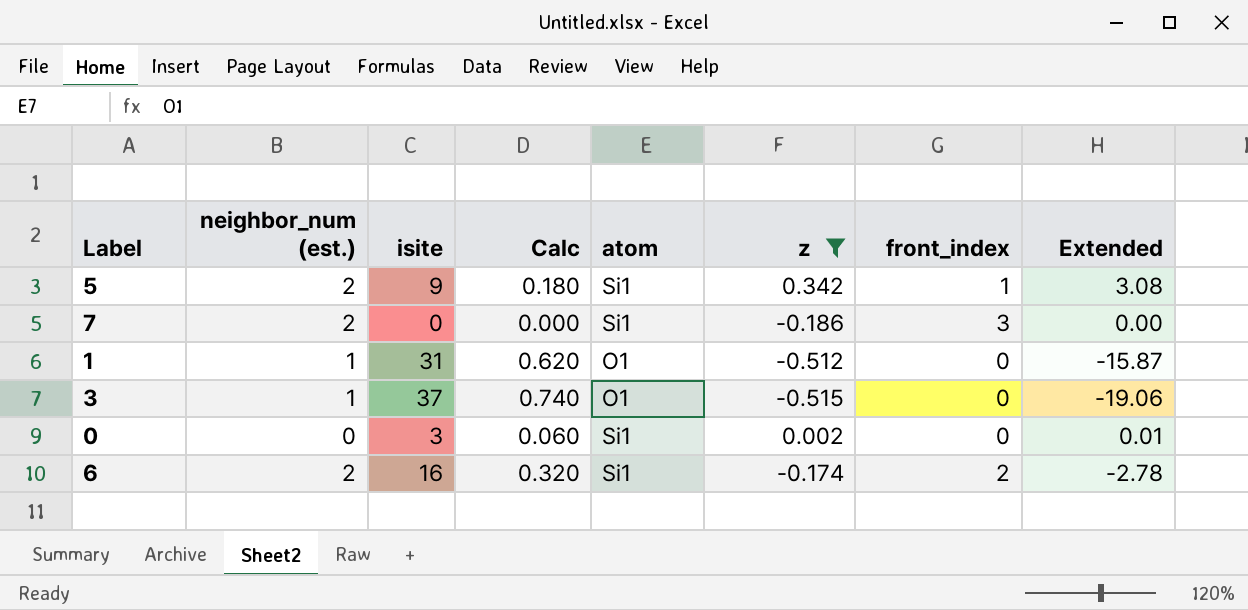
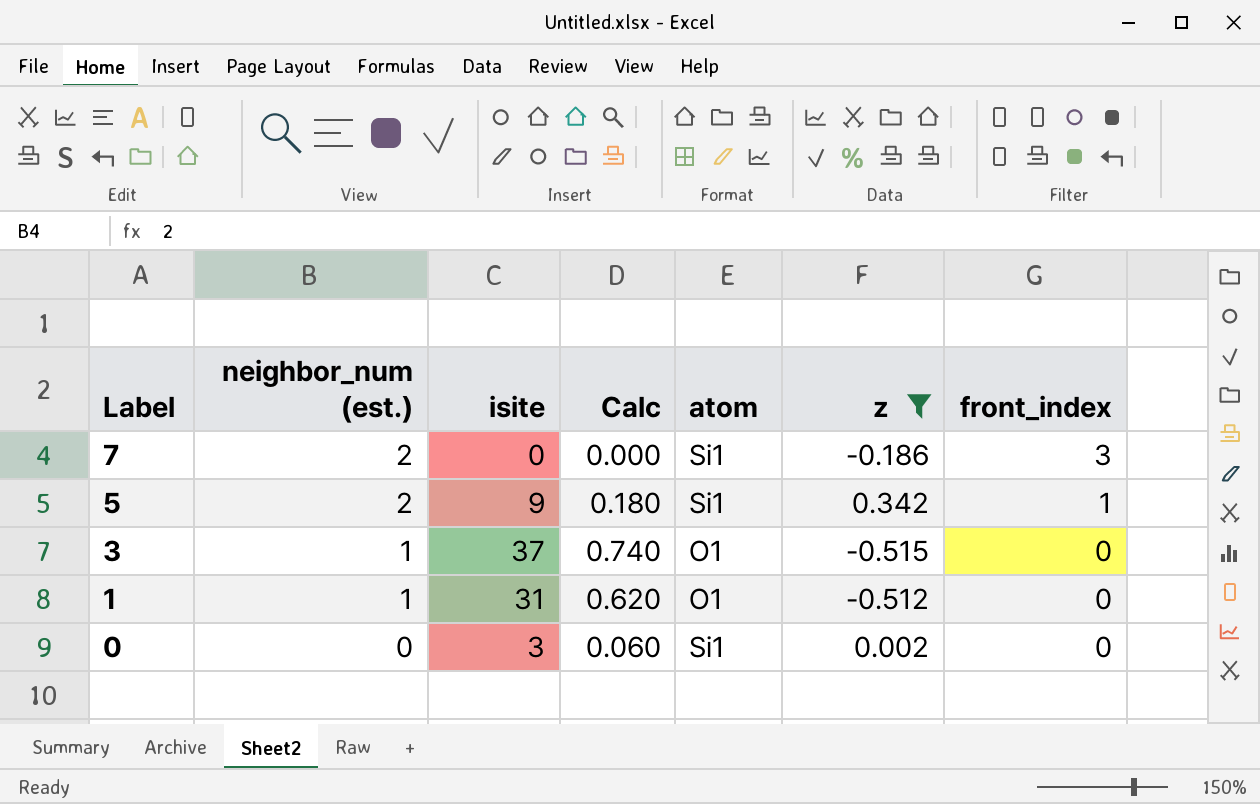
row order: none -> Label descending
column Extended | formula: [isite] * [z] -> none
row 6: 2 | 16 | 0.320 | Si1 | -0.174 | 2 | -2.78 -> none

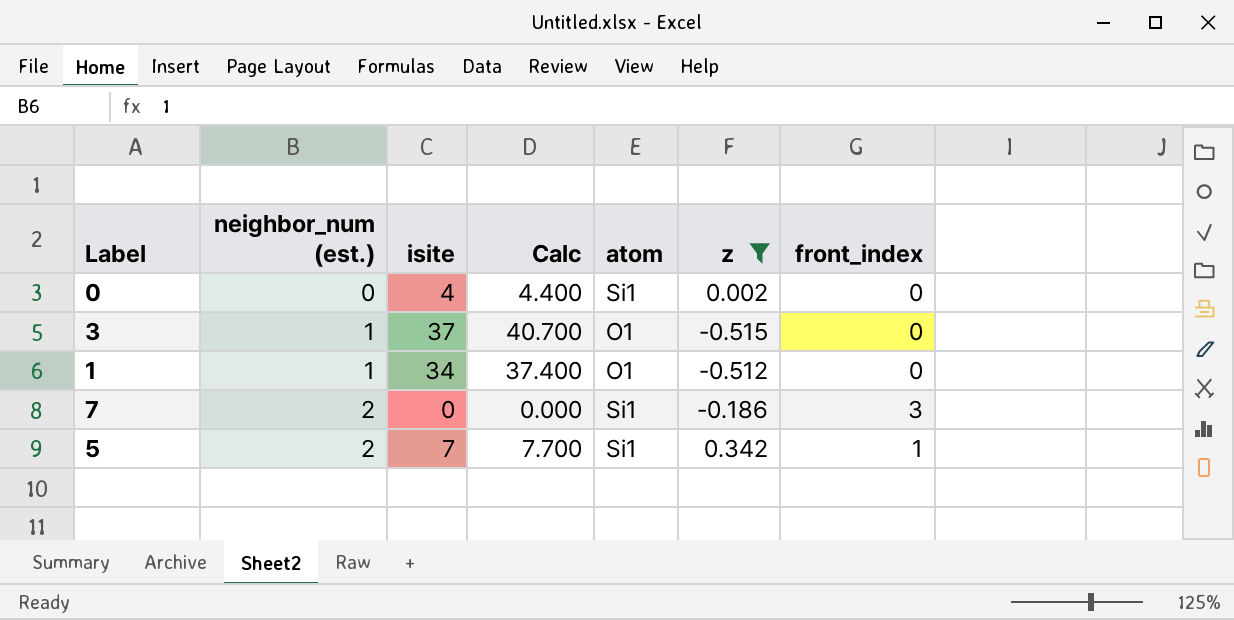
row order: Label descending -> neighbor_num (est.) ascending
column Calc | formula: [isite] * 0.02 -> [isite] * 1.1
0 | isite: 3 -> 4
1 | isite: 31 -> 34
5 | isite: 9 -> 7

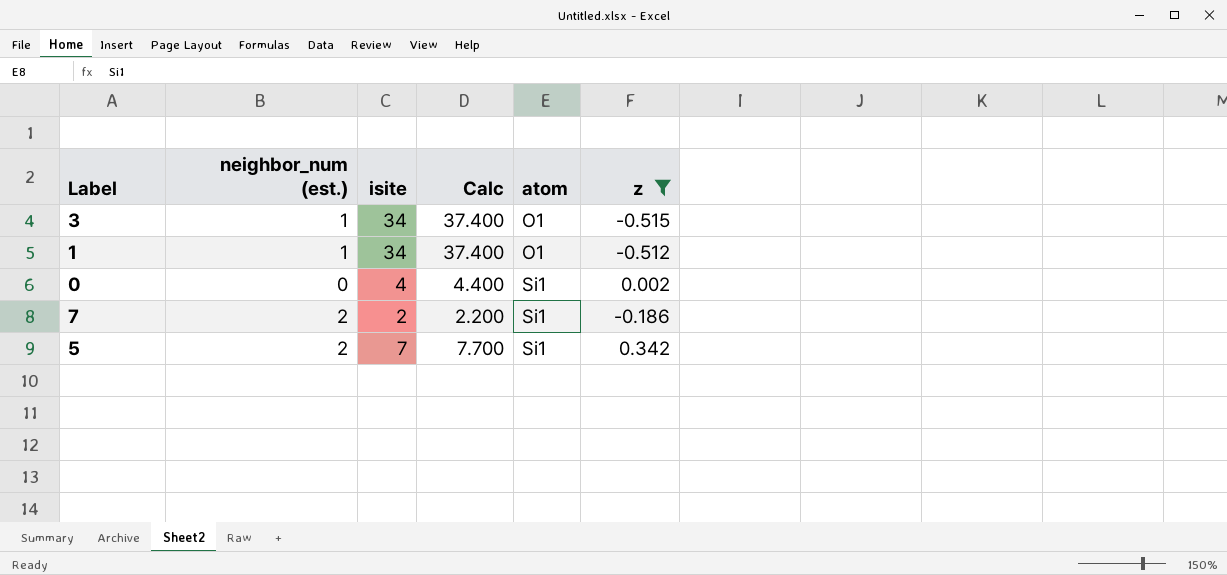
row order: neighbor_num (est.) ascending -> atom ascending
column front_index | position: 7 -> none
3 | isite: 37 -> 34
3 | Calc: 40.700 -> 37.400
7 | isite: 0 -> 2
7 | Calc: 0.000 -> 2.200

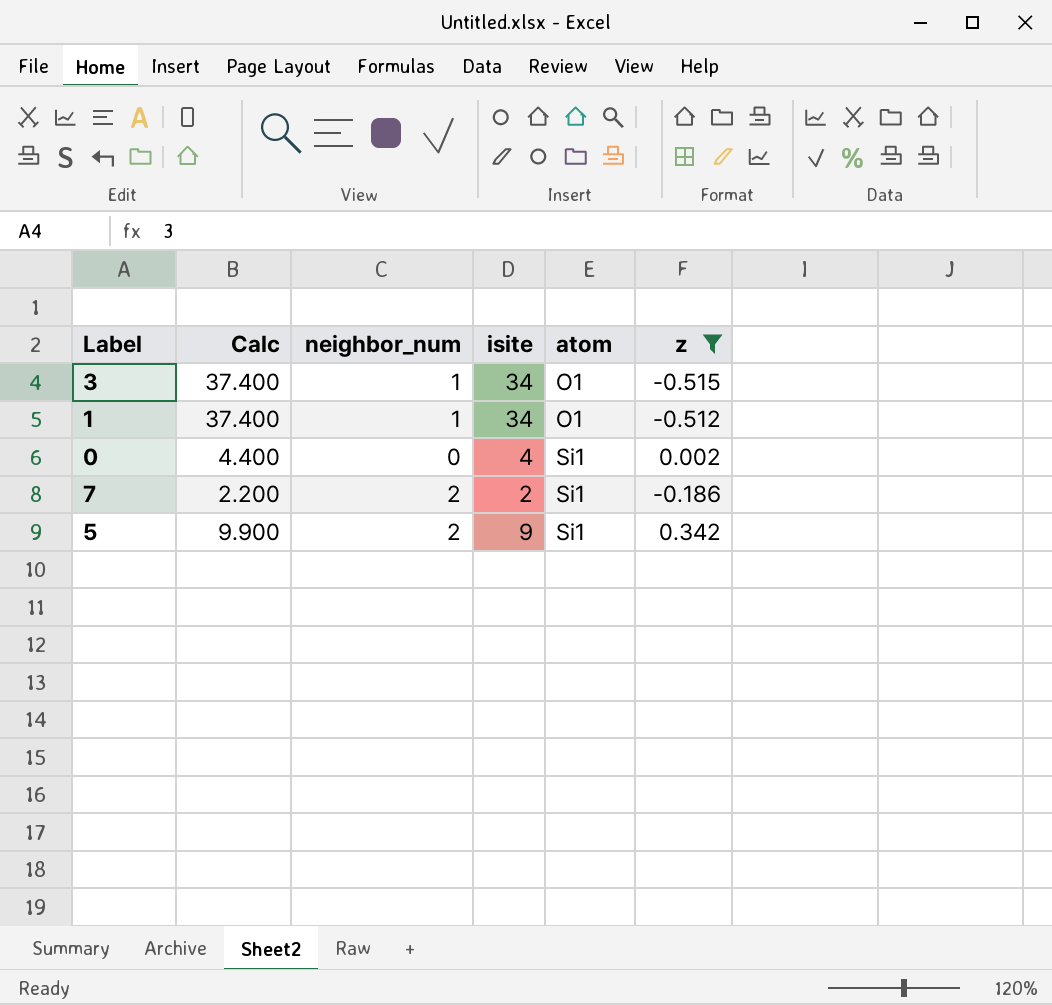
column Calc | position: 4 -> 2
column name: neighbor_num (est.) -> neighbor_num
5 | Calc: 7.700 -> 9.900
5 | isite: 7 -> 9

